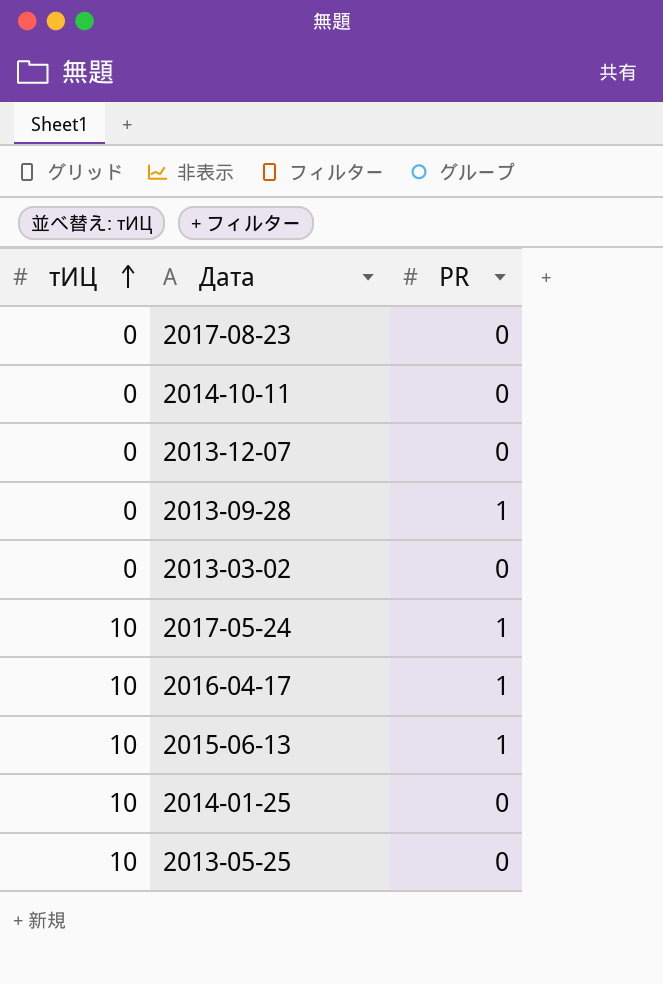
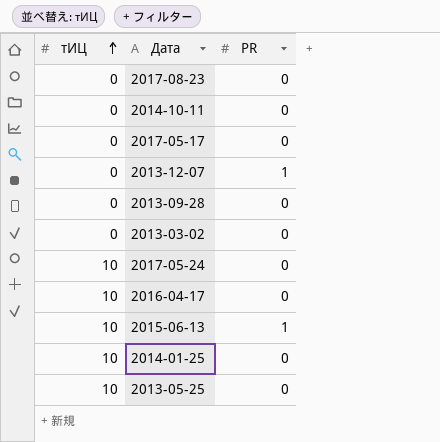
row 2017-05-17: none -> 0 | 0
2013-12-07 | PR: 0 -> 1
2013-09-28 | PR: 1 -> 0
2017-05-24 | PR: 1 -> 0
2016-04-17 | PR: 1 -> 0

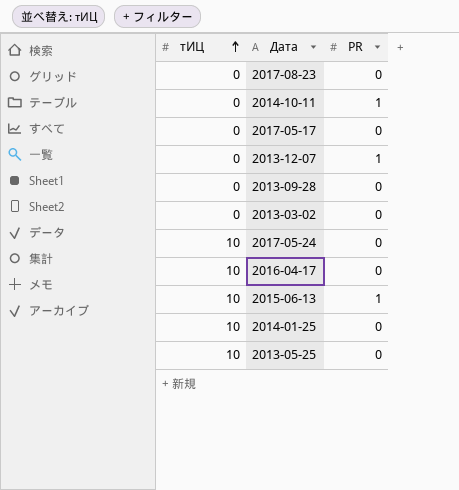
2014-10-11 | PR: 0 -> 1

